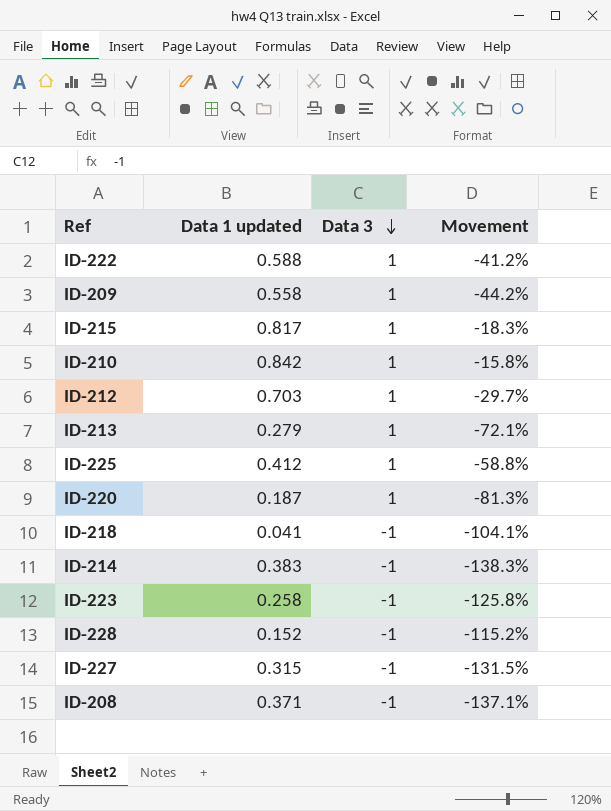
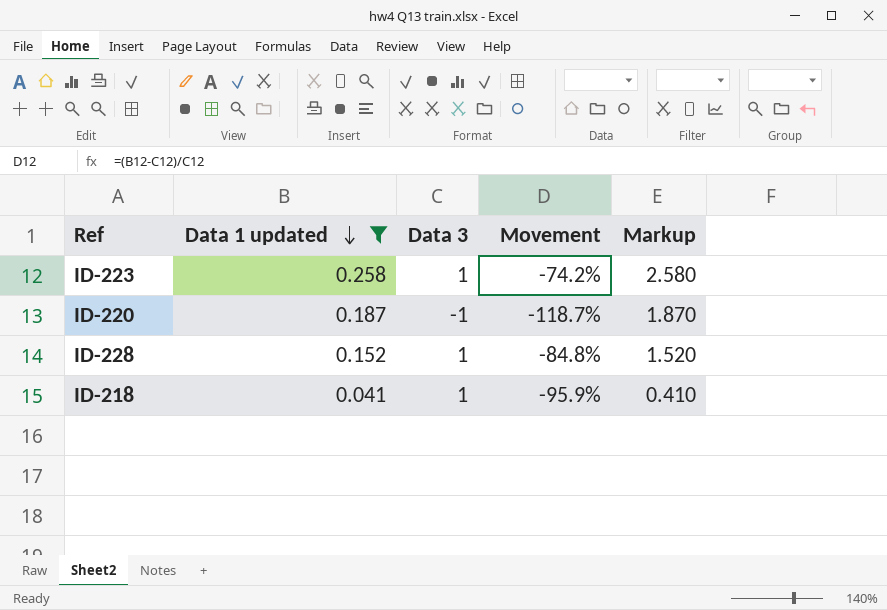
filter: none -> Data 1 updated <= 0.258
row order: Data 3 descending -> Data 1 updated descending
column Markup | formula: none -> [Data 1 updated] * 10
ID-223 | Data 3: -1 -> 1
ID-223 | Movement: -125.8% -> -74.2%
ID-220 | Data 3: 1 -> -1
ID-220 | Movement: -81.3% -> -118.7%
ID-228 | Data 3: -1 -> 1
ID-228 | Movement: -115.2% -> -84.8%
ID-218 | Data 3: -1 -> 1
ID-218 | Movement: -104.1% -> -95.9%

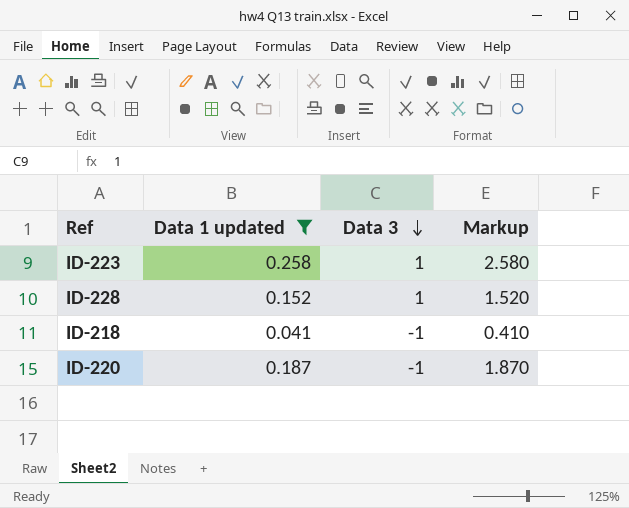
row order: Data 1 updated descending -> Data 3 descending
column Movement | formula: ([Data 1 updated] - [Data 3]) / [Data 3] -> none
ID-218 | Data 3: 1 -> -1

